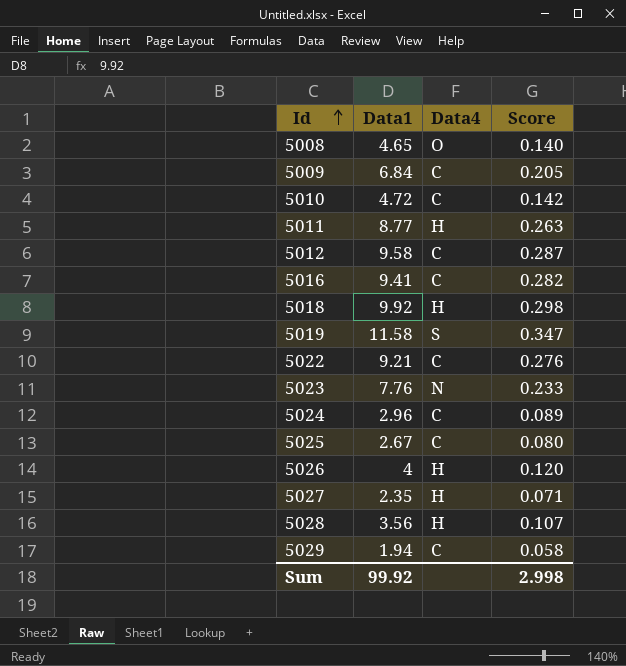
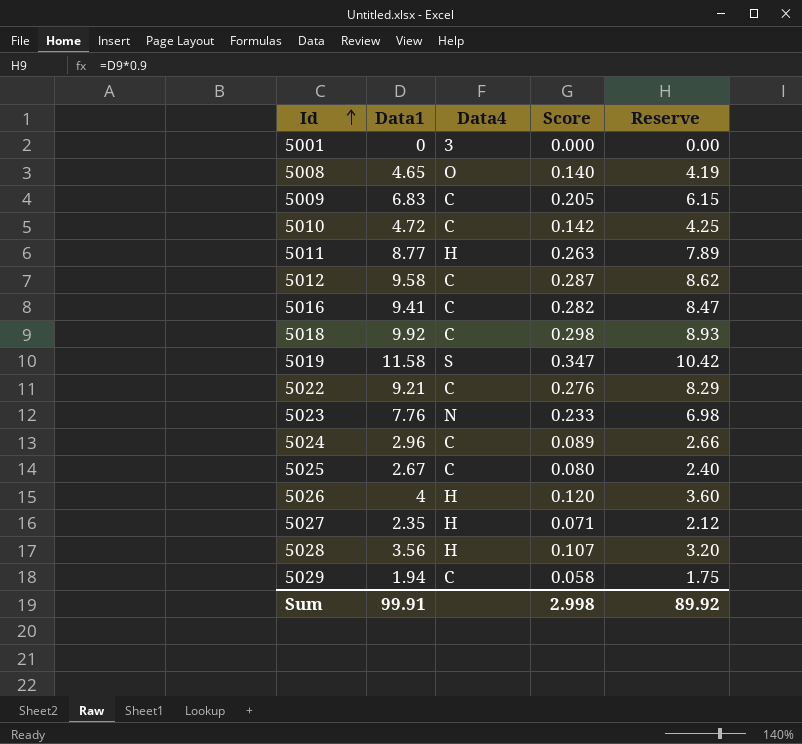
column Reserve | formula: none -> [Data1] * 0.9
row 5001: none -> 0 | 3 | 0.000 | 0.00
5009 | Data1: 6.84 -> 6.83
5018 | Data4: H -> C
Sum | Data1: 99.92 -> 99.91

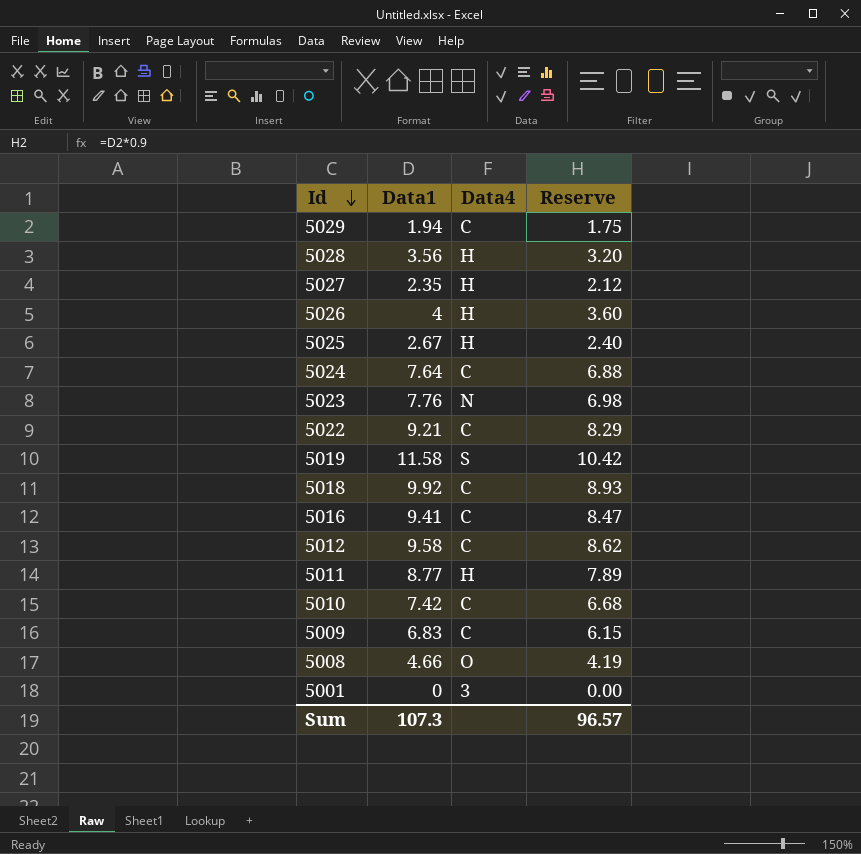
row order: Id ascending -> Id descending
column Score | formula: [Data1] * 0.03 -> none
5025 | Data4: C -> H
5024 | Data1: 2.96 -> 7.64
5024 | Reserve: 2.66 -> 6.88
5010 | Data1: 4.72 -> 7.42
5010 | Reserve: 4.25 -> 6.68
5008 | Data1: 4.65 -> 4.66
Sum | Data1: 99.91 -> 107.3
Sum | Reserve: 89.92 -> 96.57

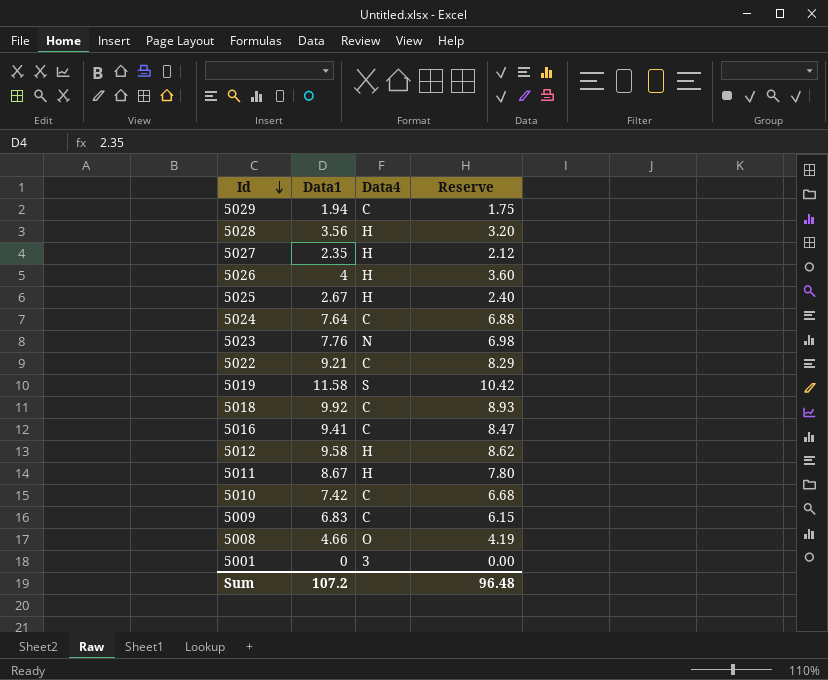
5012 | Data4: C -> H
5011 | Data1: 8.77 -> 8.67
5011 | Reserve: 7.89 -> 7.80
Sum | Data1: 107.3 -> 107.2
Sum | Reserve: 96.57 -> 96.48

